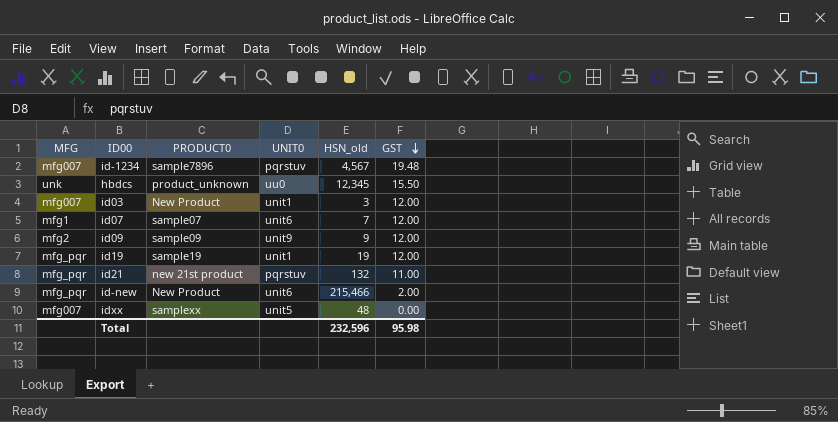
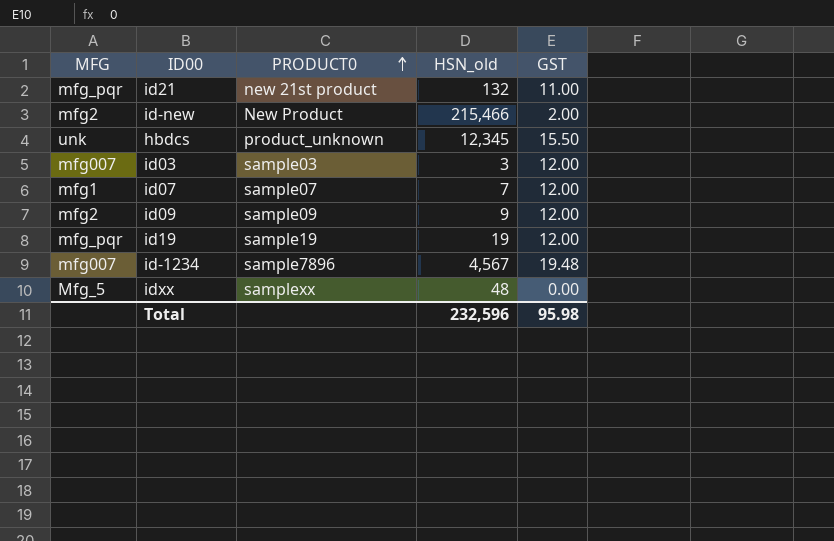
row order: GST descending -> PRODUCT0 ascending
column UNIT0 | position: 4 -> none
id-new | MFG: mfg_pqr -> mfg2
id03 | PRODUCT0: New Product -> sample03
idxx | MFG: mfg007 -> Mfg_5

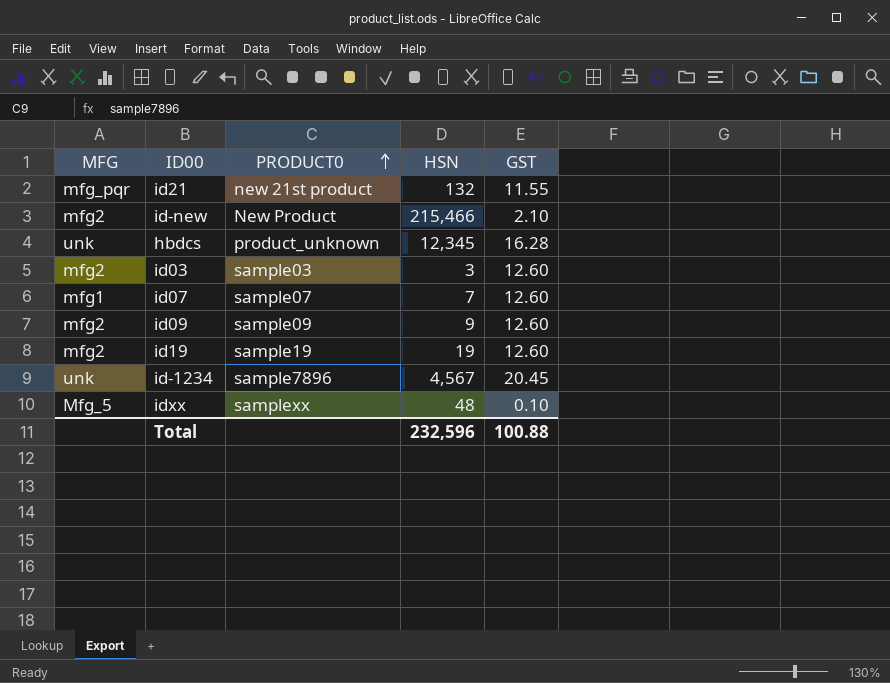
column name: HSN_old -> HSN
id21 | GST: 11.00 -> 11.55
id-new | GST: 2.00 -> 2.10
hbdcs | GST: 15.50 -> 16.28
id03 | MFG: mfg007 -> mfg2
id03 | GST: 12.00 -> 12.60
id07 | GST: 12.00 -> 12.60
id09 | GST: 12.00 -> 12.60
id19 | MFG: mfg_pqr -> mfg2
id19 | GST: 12.00 -> 12.60
id-1234 | MFG: mfg007 -> unk
id-1234 | GST: 19.48 -> 20.45
idxx | GST: 0.00 -> 0.10
Total | GST: 95.98 -> 100.88

